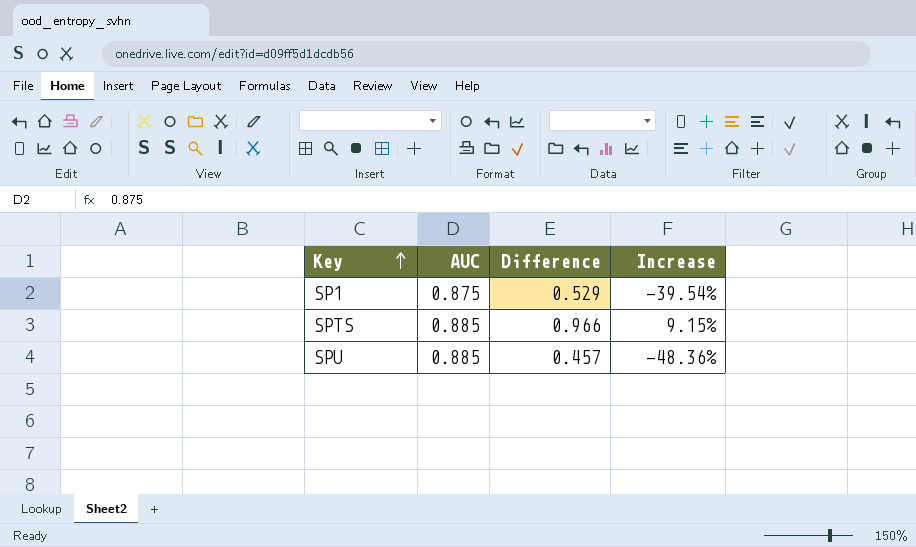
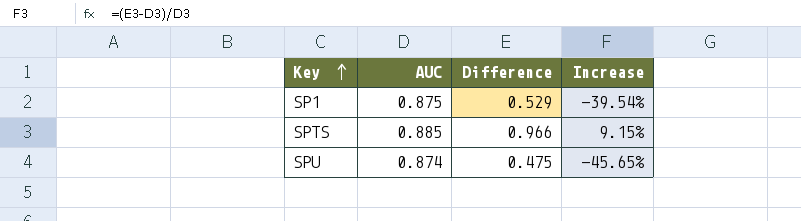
SPU | AUC: 0.885 -> 0.874
SPU | Difference: 0.457 -> 0.475
SPU | Increase: -48.36% -> -45.65%

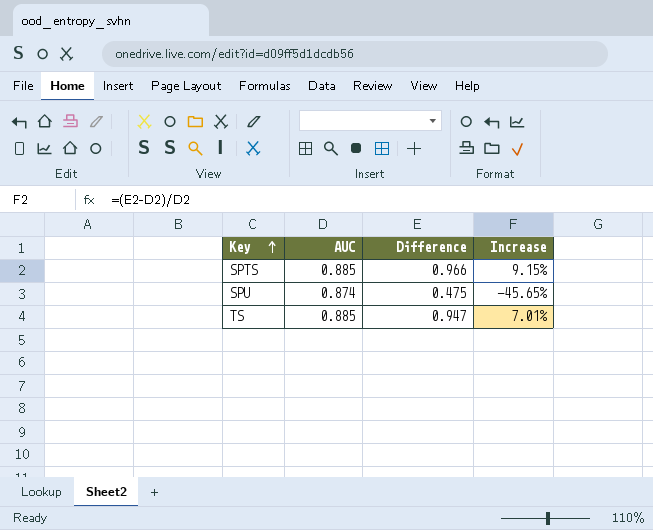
row SP1: 0.875 | 0.529 | -39.54% -> none
row TS: none -> 0.885 | 0.947 | 7.01%

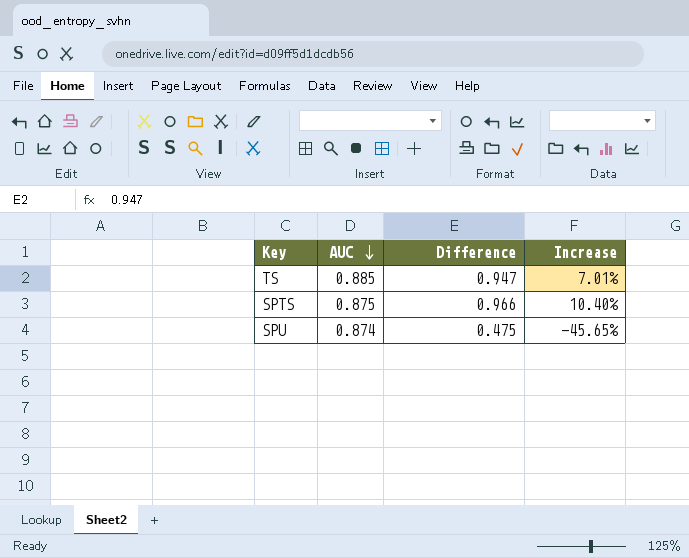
row order: Key ascending -> AUC descending
SPTS | AUC: 0.885 -> 0.875
SPTS | Increase: 9.15% -> 10.40%

